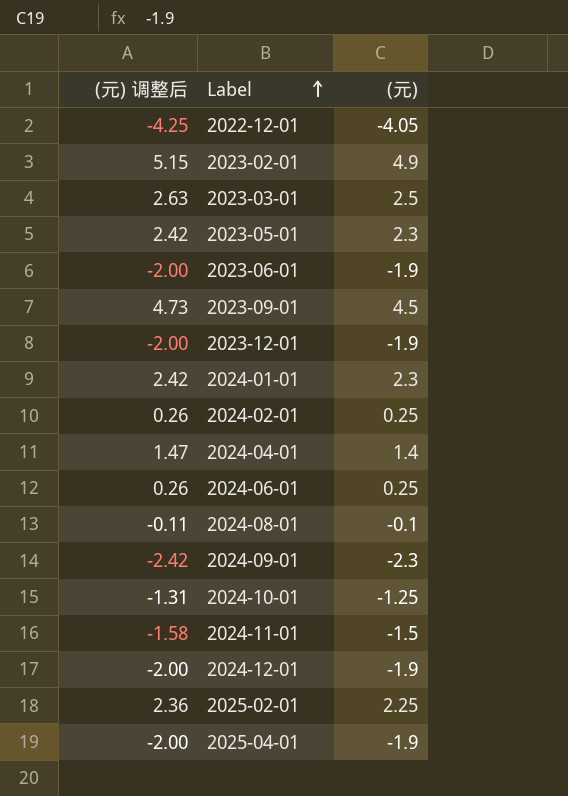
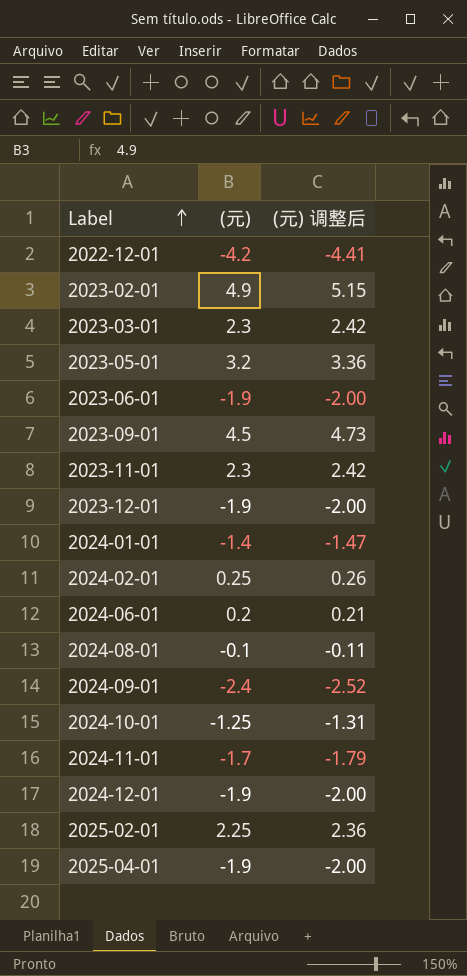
column (元) 调整后 | position: 1 -> 3
row 2024-04-01: 1.47 | 1.4 -> none
2022-12-01 | (元): -4.05 -> -4.2
2022-12-01 | (元) 调整后: -4.25 -> -4.41
2023-03-01 | (元): 2.5 -> 2.3
2023-03-01 | (元) 调整后: 2.63 -> 2.42
2023-05-01 | (元): 2.3 -> 3.2
2023-05-01 | (元) 调整后: 2.42 -> 3.36
row 2023-11-01: none -> 2.3 | 2.42
2024-01-01 | (元): 2.3 -> -1.4
2024-01-01 | (元) 调整后: 2.42 -> -1.47
2024-06-01 | (元): 0.25 -> 0.2
2024-06-01 | (元) 调整后: 0.26 -> 0.21
2024-09-01 | (元): -2.3 -> -2.4
2024-09-01 | (元) 调整后: -2.42 -> -2.52
2024-11-01 | (元): -1.5 -> -1.7
2024-11-01 | (元) 调整后: -1.58 -> -1.79

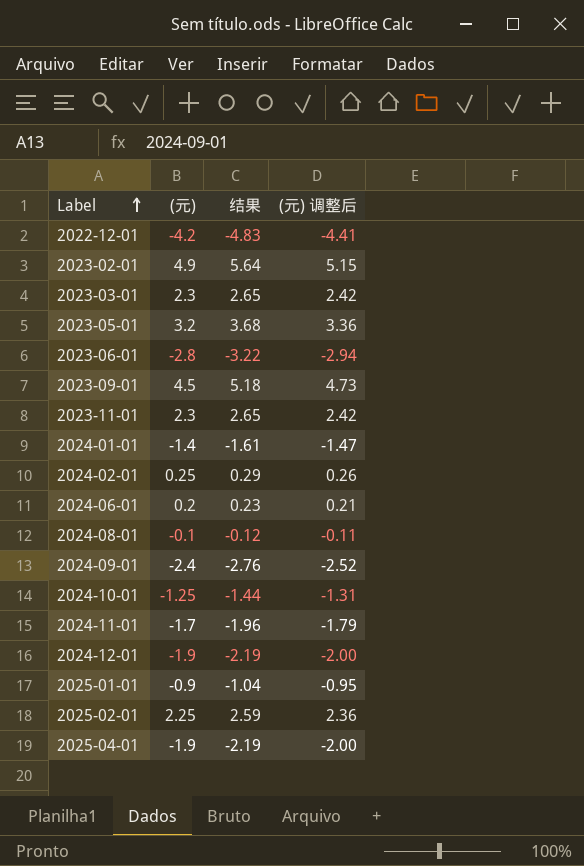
column 结果 | formula: none -> [(元)] * 1.15
row 2023-12-01: -1.9 | -2.00 -> none
2023-06-01 | (元): -1.9 -> -2.8
2023-06-01 | (元) 调整后: -2.00 -> -2.94
row 2025-01-01: none -> -0.9 | -1.04 | -0.95

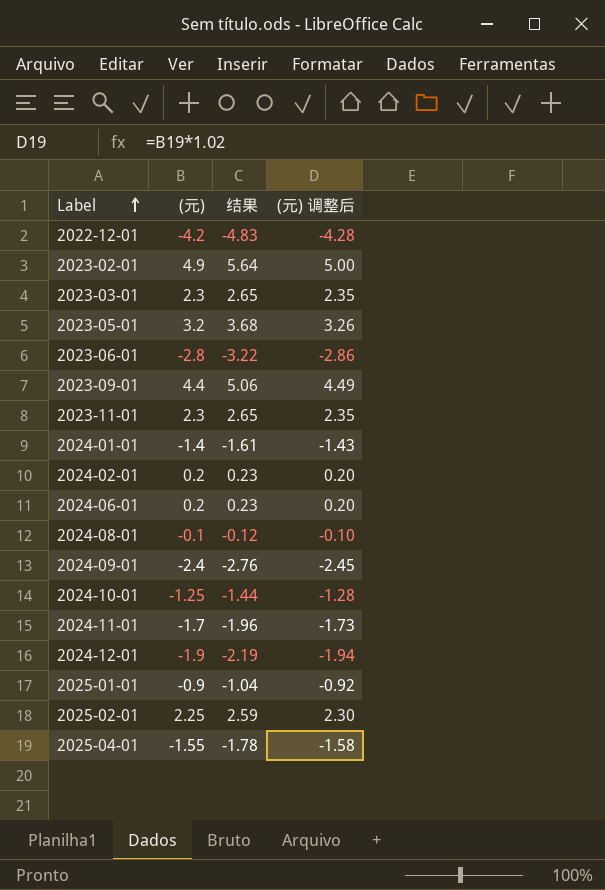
column (元) 调整后 | formula: [(元)] * 1.05 -> [(元)] * 1.02
2023-09-01 | (元): 4.5 -> 4.4
2023-09-01 | 结果: 5.18 -> 5.06
2024-02-01 | (元): 0.25 -> 0.2
2024-02-01 | 结果: 0.29 -> 0.23
2025-04-01 | (元): -1.9 -> -1.55
2025-04-01 | 结果: -2.19 -> -1.78

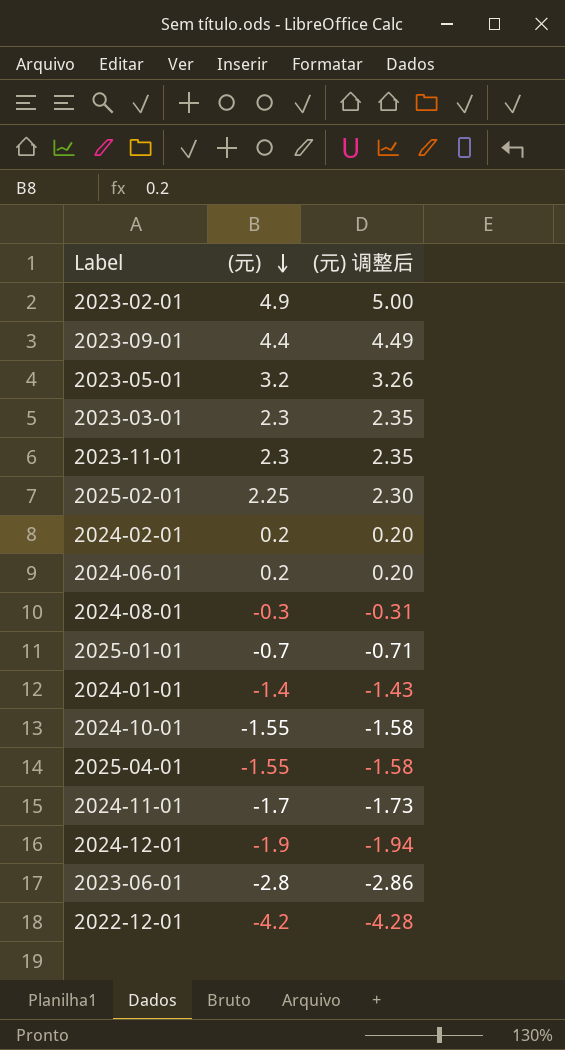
row order: Label ascending -> (元) descending
column 结果 | formula: [(元)] * 1.15 -> none
row 2024-09-01: -2.4 | -2.76 | -2.45 -> none
2024-08-01 | (元): -0.1 -> -0.3
2024-08-01 | (元) 调整后: -0.10 -> -0.31
2025-01-01 | (元): -0.9 -> -0.7
2025-01-01 | (元) 调整后: -0.92 -> -0.71
2024-10-01 | (元): -1.25 -> -1.55
2024-10-01 | (元) 调整后: -1.28 -> -1.58

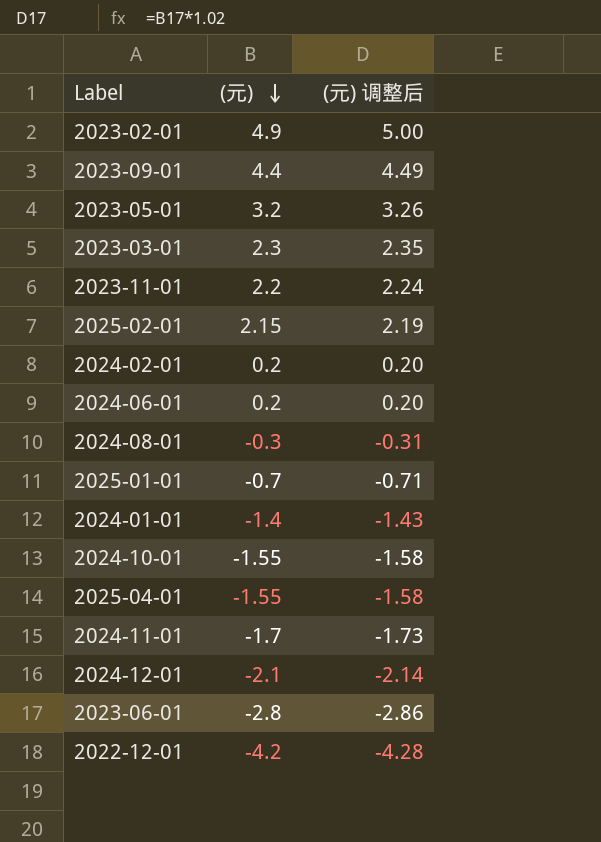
2023-11-01 | (元): 2.3 -> 2.2
2023-11-01 | (元) 调整后: 2.35 -> 2.24
2025-02-01 | (元): 2.25 -> 2.15
2025-02-01 | (元) 调整后: 2.30 -> 2.19
2024-12-01 | (元): -1.9 -> -2.1
2024-12-01 | (元) 调整后: -1.94 -> -2.14

